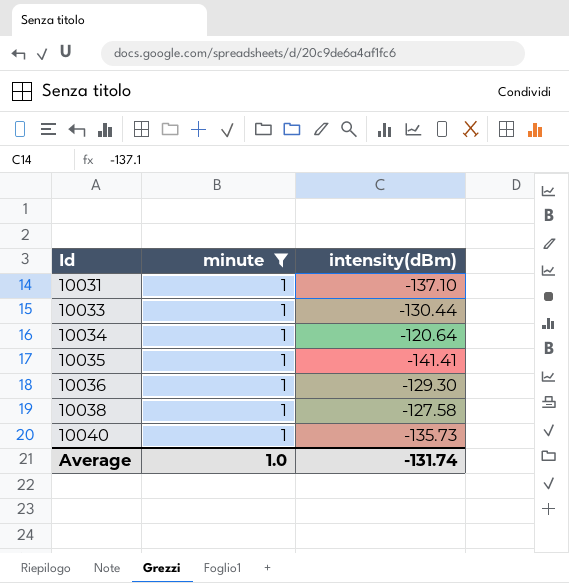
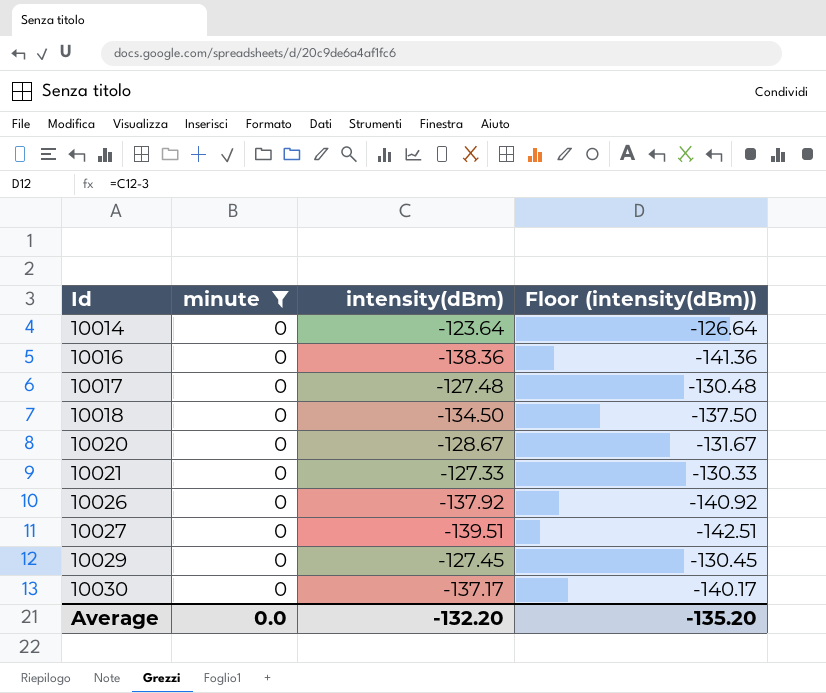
filter: minute = 1 -> minute = 0
column Floor (intensity(dBm)) | formula: none -> [intensity(dBm)] - 3
Average | minute: 1.0 -> 0.0
Average | intensity(dBm): -131.74 -> -132.20

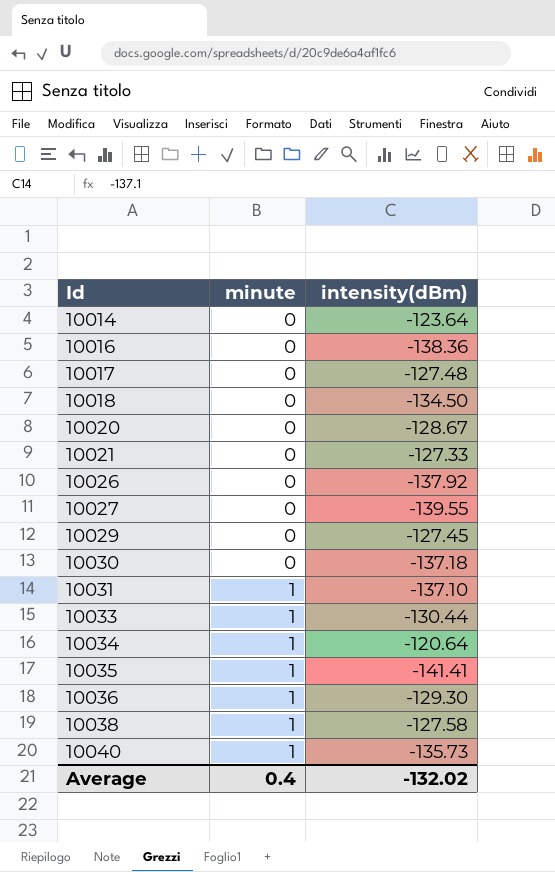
filter: minute = 0 -> none
column Floor (intensity(dBm)) | formula: [intensity(dBm)] - 3 -> none
10027 | intensity(dBm): -139.51 -> -139.55
10030 | intensity(dBm): -137.17 -> -137.18
Average | minute: 0.0 -> 0.4
Average | intensity(dBm): -132.20 -> -132.02

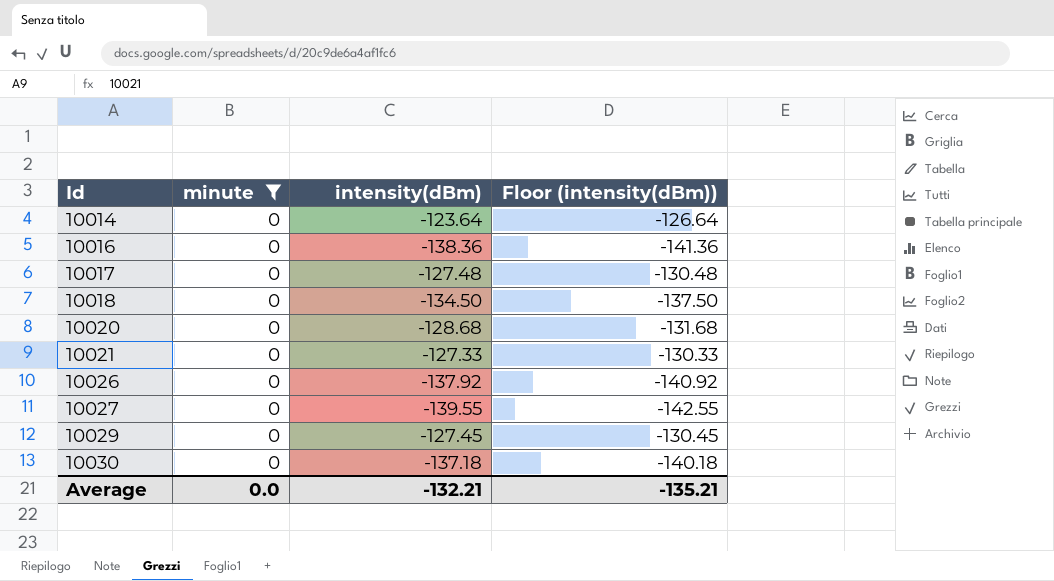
filter: none -> minute = 0
column Floor (intensity(dBm)) | formula: none -> [intensity(dBm)] - 3
10020 | intensity(dBm): -128.67 -> -128.68
Average | minute: 0.4 -> 0.0
Average | intensity(dBm): -132.02 -> -132.21

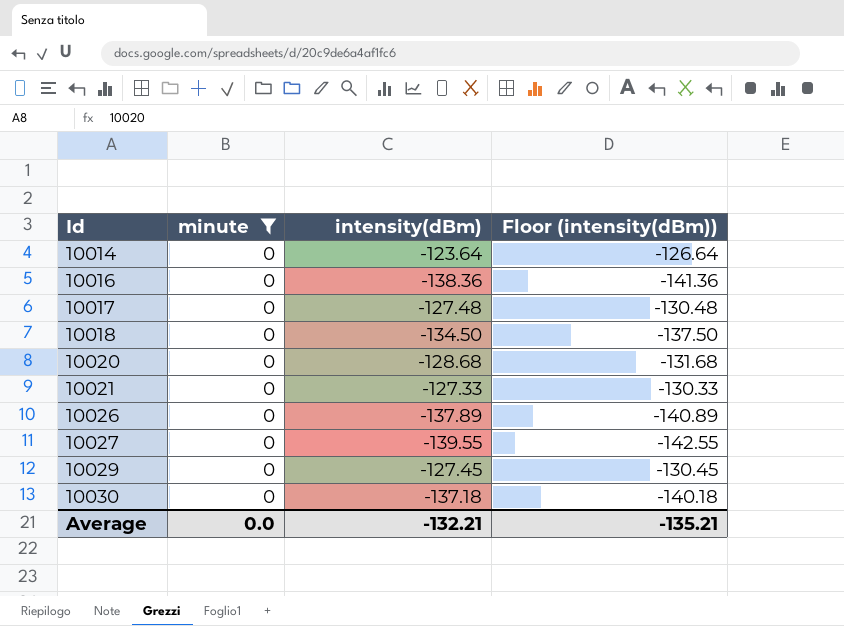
10026 | intensity(dBm): -137.92 -> -137.89
10026 | Floor (intensity(dBm)): -140.92 -> -140.89

